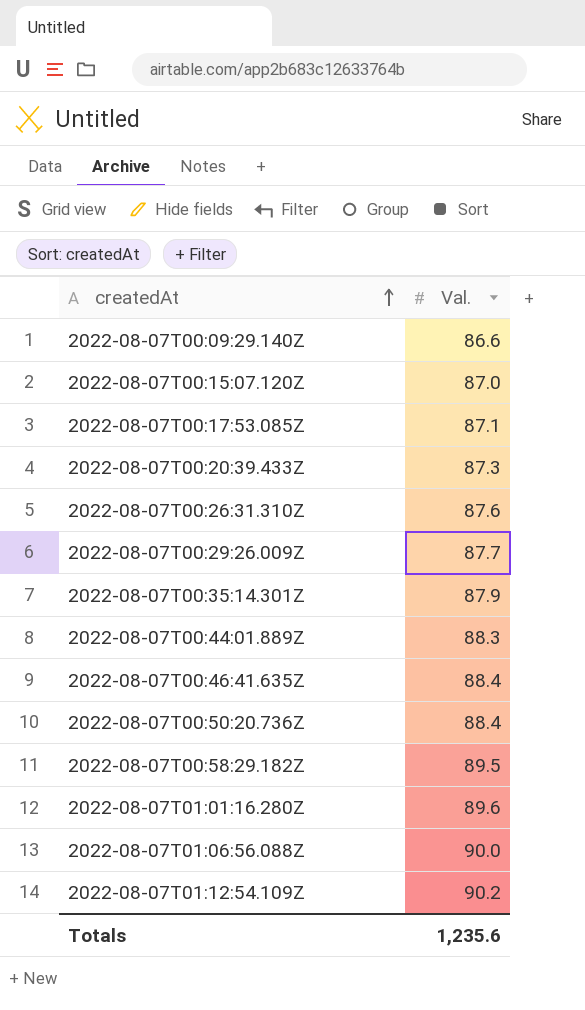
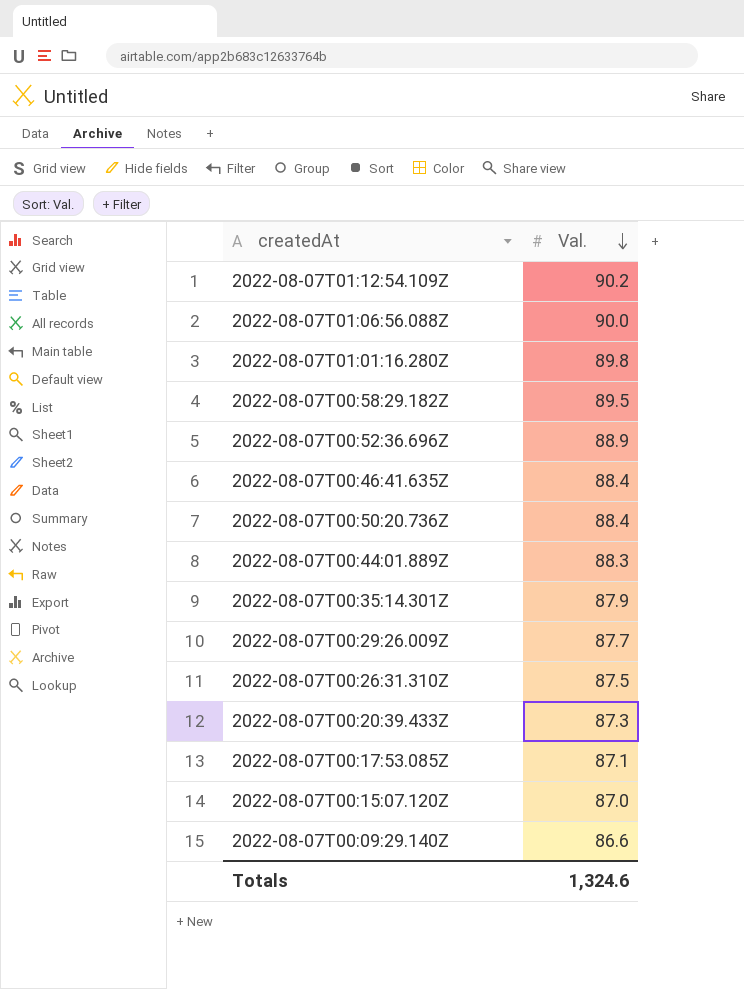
row order: createdAt ascending -> Val. descending
2022-08-07T01:01:16.280Z | Val.: 89.6 -> 89.8
row 2022-08-07T00:52:36.696Z: none -> 88.9
2022-08-07T00:26:31.310Z | Val.: 87.6 -> 87.5
Totals | Val.: 1,235.6 -> 1,324.6

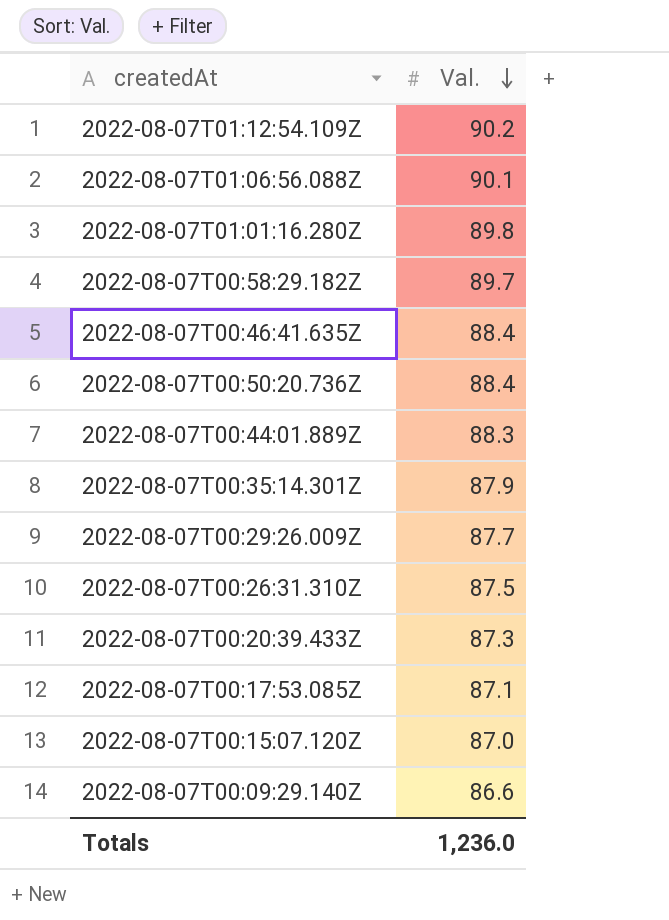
row 2022-08-07T00:52:36.696Z: 88.9 -> none
2022-08-07T01:06:56.088Z | Val.: 90.0 -> 90.1
2022-08-07T00:58:29.182Z | Val.: 89.5 -> 89.7
Totals | Val.: 1,324.6 -> 1,236.0

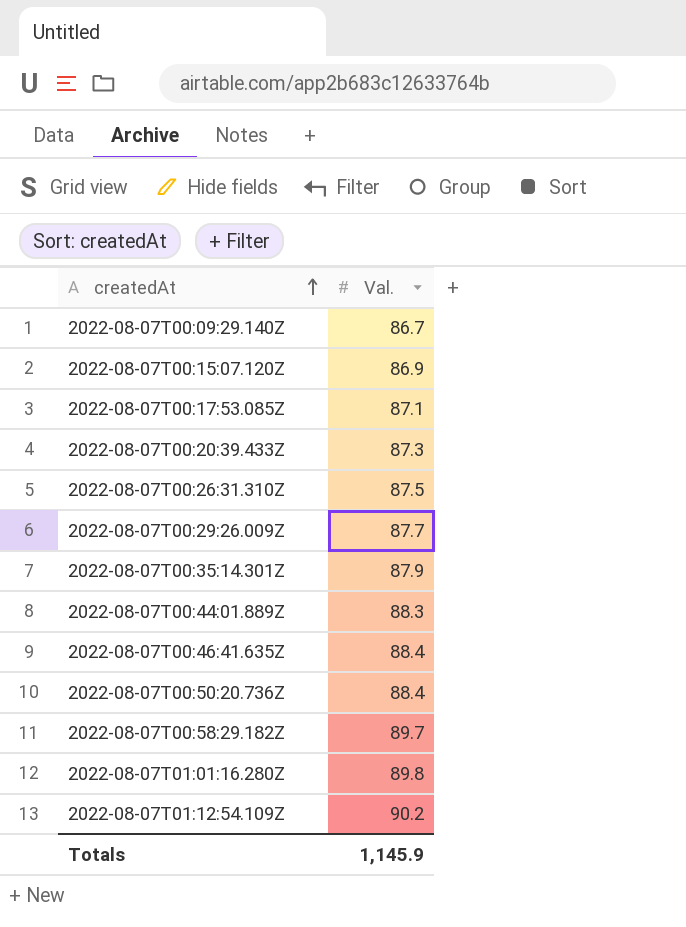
row order: Val. descending -> createdAt ascending
row 2022-08-07T01:06:56.088Z: 90.1 -> none
2022-08-07T00:09:29.140Z | Val.: 86.6 -> 86.7
2022-08-07T00:15:07.120Z | Val.: 87.0 -> 86.9
Totals | Val.: 1,236.0 -> 1,145.9

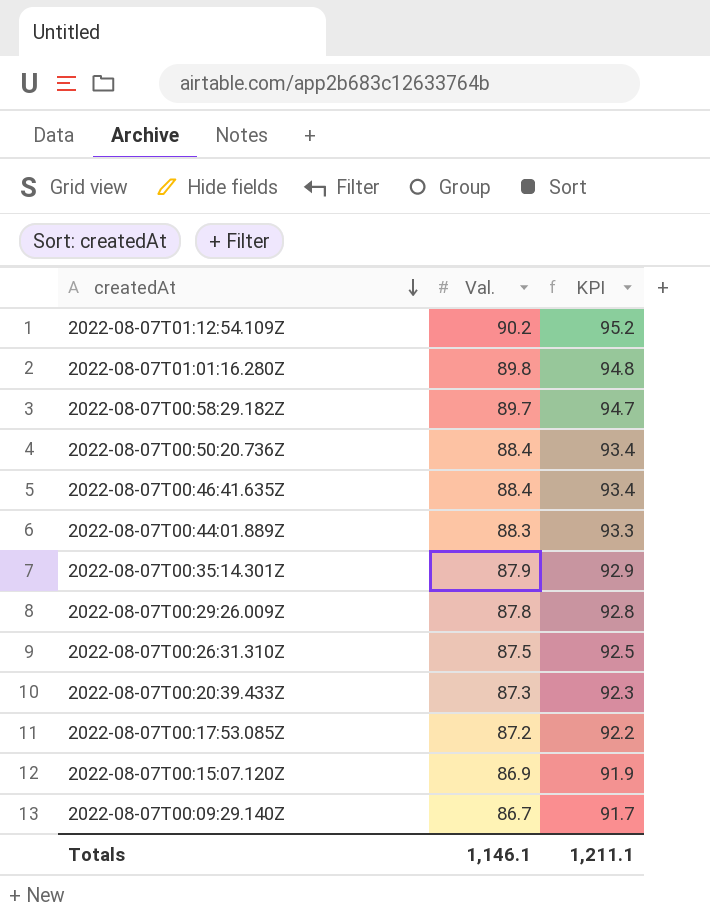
row order: createdAt ascending -> createdAt descending
column KPI | formula: none -> [Val.] + 5
2022-08-07T00:29:26.009Z | Val.: 87.7 -> 87.8
2022-08-07T00:17:53.085Z | Val.: 87.1 -> 87.2
Totals | Val.: 1,145.9 -> 1,146.1

